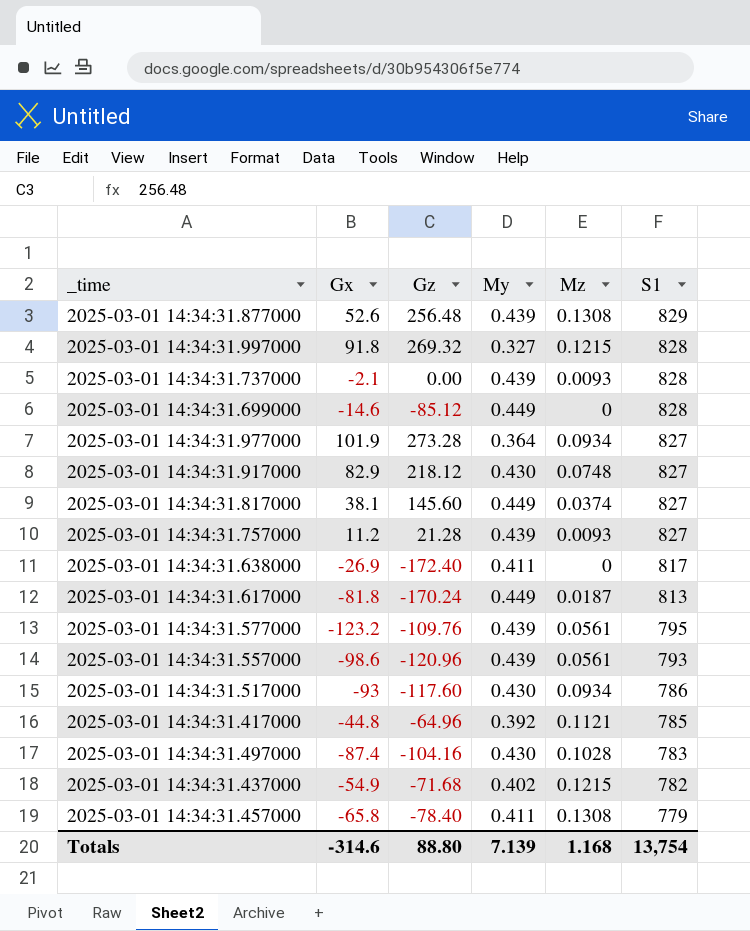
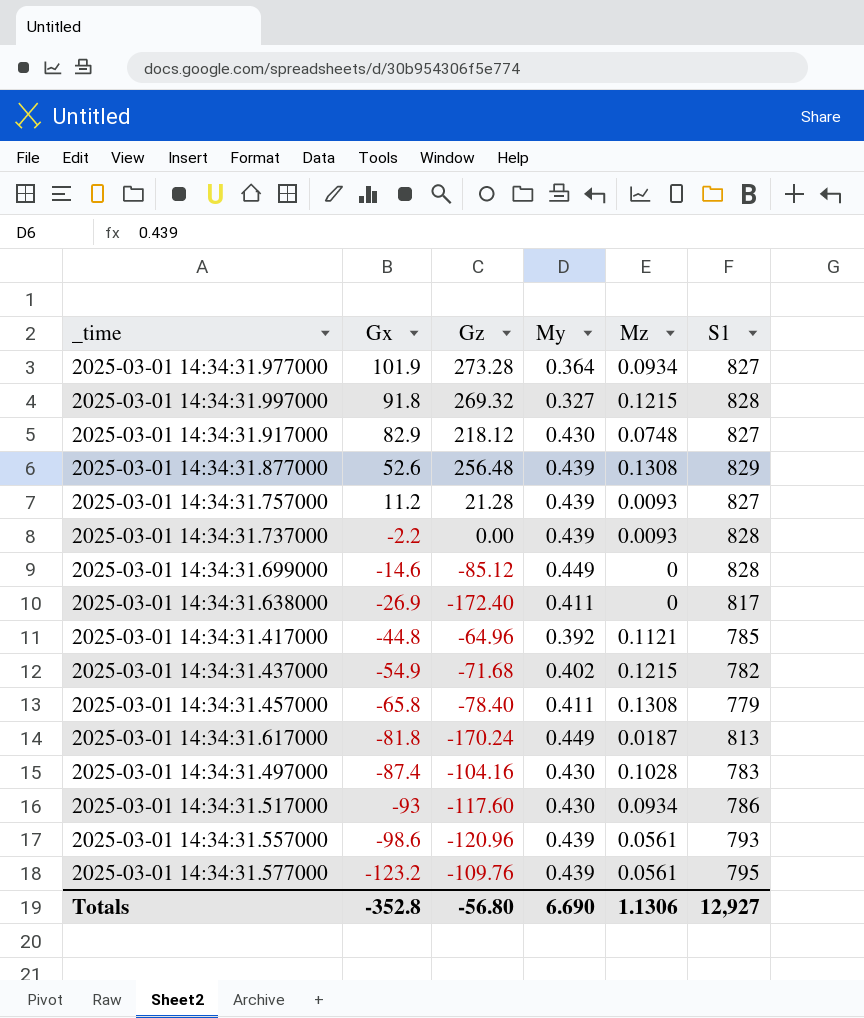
row order: S1 descending -> Gx descending
row 2025-03-01 14:34:31.817000: 38.1 | 145.60 | 0.449 | 0.0374 | 827 -> none
2025-03-01 14:34:31.737000 | Gx: -2.1 -> -2.2
Totals | Gx: -314.6 -> -352.8
Totals | Gz: 88.80 -> -56.80
Totals | My: 7.139 -> 6.690
Totals | Mz: 1.168 -> 1.1306
Totals | S1: 13,754 -> 12,927

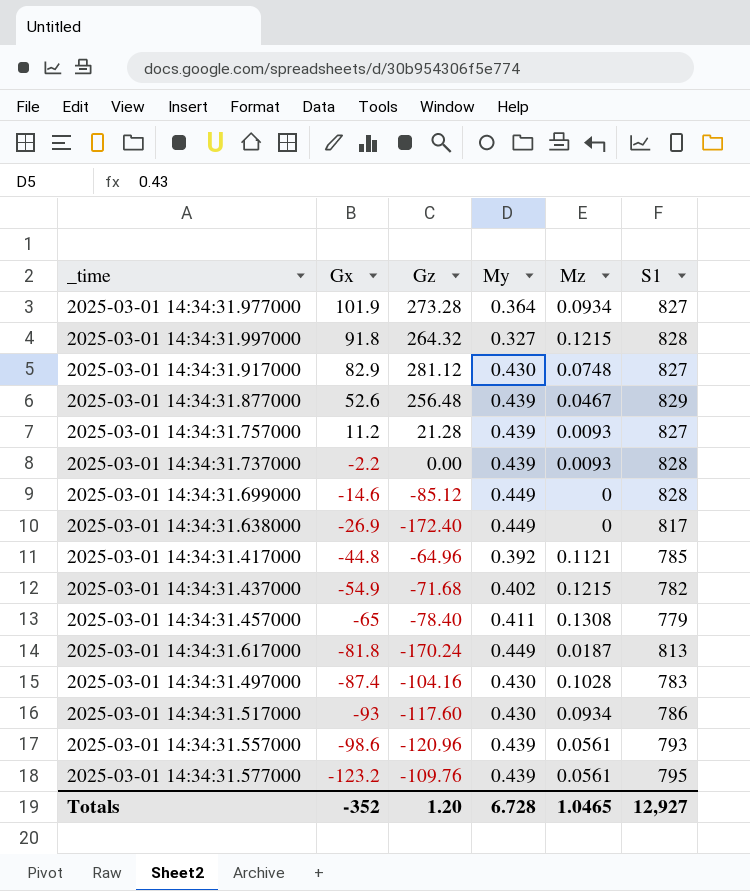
2025-03-01 14:34:31.997000 | Gz: 269.32 -> 264.32
2025-03-01 14:34:31.917000 | Gz: 218.12 -> 281.12
2025-03-01 14:34:31.877000 | Mz: 0.1308 -> 0.0467
2025-03-01 14:34:31.638000 | My: 0.411 -> 0.449
2025-03-01 14:34:31.457000 | Gx: -65.8 -> -65
Totals | Gx: -352.8 -> -352
Totals | Gz: -56.80 -> 1.20
Totals | My: 6.690 -> 6.728
Totals | Mz: 1.1306 -> 1.0465

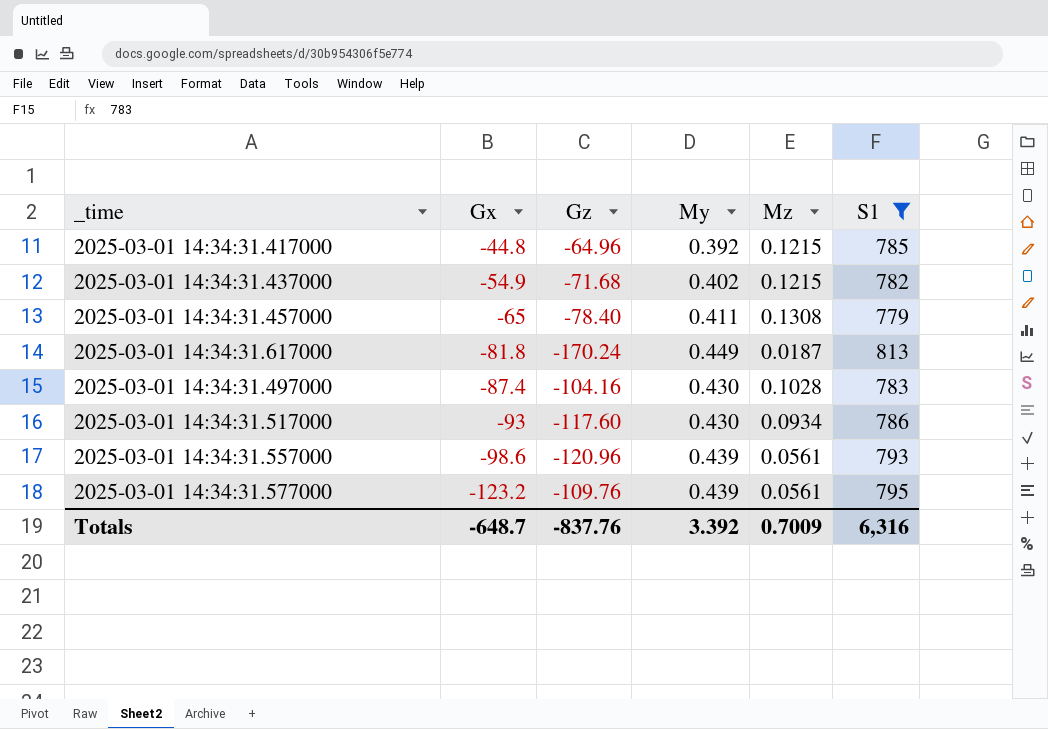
filter: none -> S1 <= 813
2025-03-01 14:34:31.417000 | Mz: 0.1121 -> 0.1215
Totals | Gx: -352 -> -648.7
Totals | Gz: 1.20 -> -837.76
Totals | My: 6.728 -> 3.392
Totals | Mz: 1.0465 -> 0.7009
Totals | S1: 12,927 -> 6,316

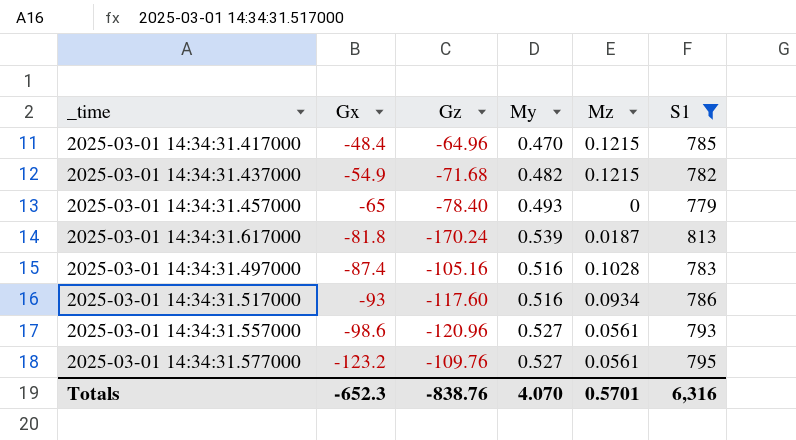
2025-03-01 14:34:31.417000 | Gx: -44.8 -> -48.4
2025-03-01 14:34:31.417000 | My: 0.392 -> 0.470
2025-03-01 14:34:31.437000 | My: 0.402 -> 0.482
2025-03-01 14:34:31.457000 | My: 0.411 -> 0.493
2025-03-01 14:34:31.457000 | Mz: 0.1308 -> 0
2025-03-01 14:34:31.617000 | My: 0.449 -> 0.539
2025-03-01 14:34:31.497000 | Gz: -104.16 -> -105.16
2025-03-01 14:34:31.497000 | My: 0.430 -> 0.516
2025-03-01 14:34:31.517000 | My: 0.430 -> 0.516
2025-03-01 14:34:31.557000 | My: 0.439 -> 0.527
2025-03-01 14:34:31.577000 | My: 0.439 -> 0.527
Totals | Gx: -648.7 -> -652.3
Totals | Gz: -837.76 -> -838.76
Totals | My: 3.392 -> 4.070
Totals | Mz: 0.7009 -> 0.5701

